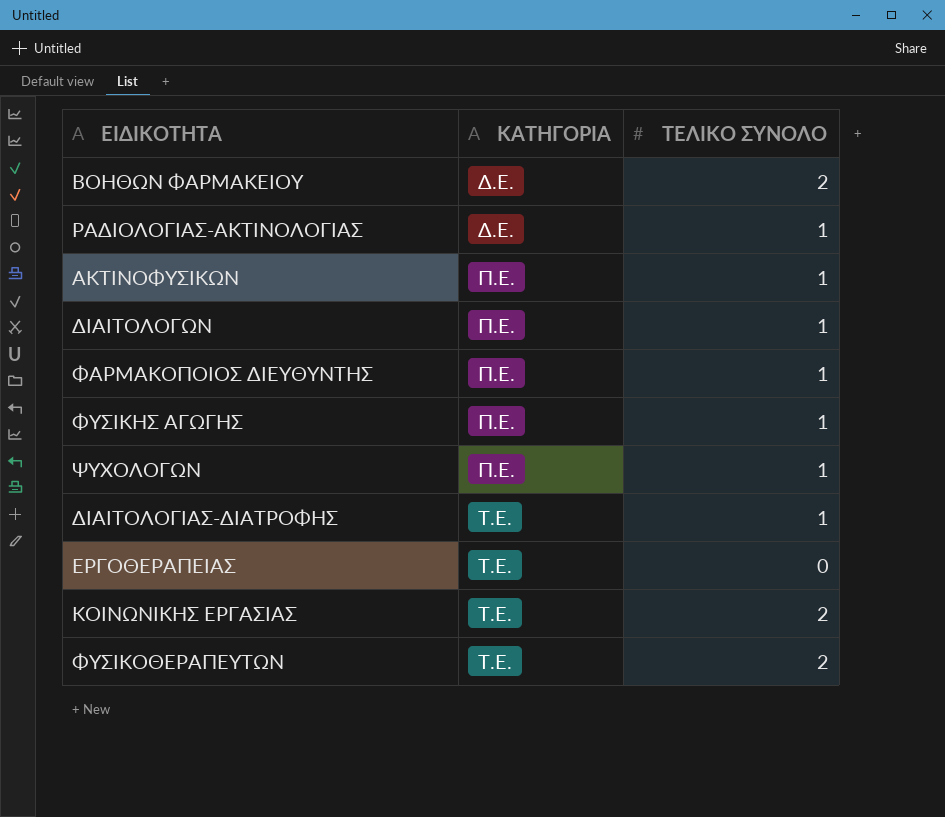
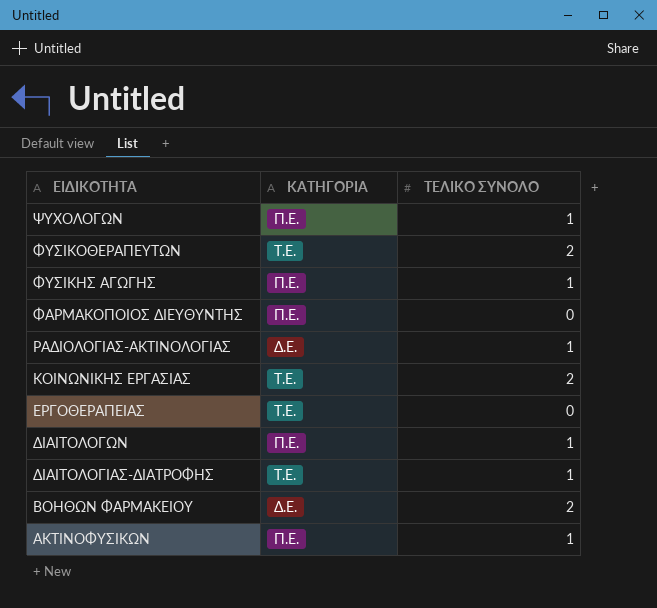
row order: ΚΑΤΗΓΟΡΙΑ ascending -> ΕΙΔΙΚΟΤΗΤΑ descending
ΦΑΡΜΑΚΟΠΟΙΟΣ ΔΙΕΥΘΥΝΤΗΣ | ΤΕΛΙΚΟ ΣΥΝΟΛΟ: 1 -> 0

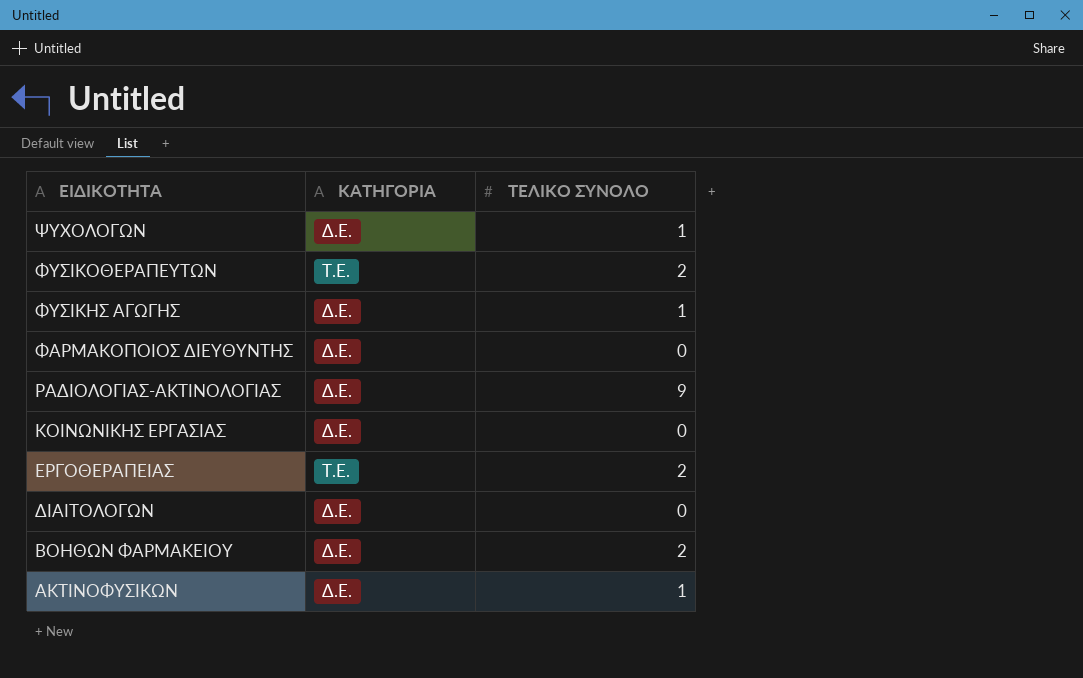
row ΔΙΑΙΤΟΛΟΓΙΑΣ-ΔΙΑΤΡΟΦΗΣ: Τ.Ε. | 1 -> none
ΨΥΧΟΛΟΓΩΝ | ΚΑΤΗΓΟΡΙΑ: Π.Ε. -> Δ.Ε.
ΦΥΣΙΚΗΣ ΑΓΩΓΗΣ | ΚΑΤΗΓΟΡΙΑ: Π.Ε. -> Δ.Ε.
ΦΑΡΜΑΚΟΠΟΙΟΣ ΔΙΕΥΘΥΝΤΗΣ | ΚΑΤΗΓΟΡΙΑ: Π.Ε. -> Δ.Ε.
ΡΑΔΙΟΛΟΓΙΑΣ-ΑΚΤΙΝΟΛΟΓΙΑΣ | ΤΕΛΙΚΟ ΣΥΝΟΛΟ: 1 -> 9
ΚΟΙΝΩΝΙΚΗΣ ΕΡΓΑΣΙΑΣ | ΚΑΤΗΓΟΡΙΑ: Τ.Ε. -> Δ.Ε.
ΚΟΙΝΩΝΙΚΗΣ ΕΡΓΑΣΙΑΣ | ΤΕΛΙΚΟ ΣΥΝΟΛΟ: 2 -> 0
ΕΡΓΟΘΕΡΑΠΕΙΑΣ | ΤΕΛΙΚΟ ΣΥΝΟΛΟ: 0 -> 2
ΔΙΑΙΤΟΛΟΓΩΝ | ΚΑΤΗΓΟΡΙΑ: Π.Ε. -> Δ.Ε.
ΔΙΑΙΤΟΛΟΓΩΝ | ΤΕΛΙΚΟ ΣΥΝΟΛΟ: 1 -> 0
ΑΚΤΙΝΟΦΥΣΙΚΩΝ | ΚΑΤΗΓΟΡΙΑ: Π.Ε. -> Δ.Ε.

